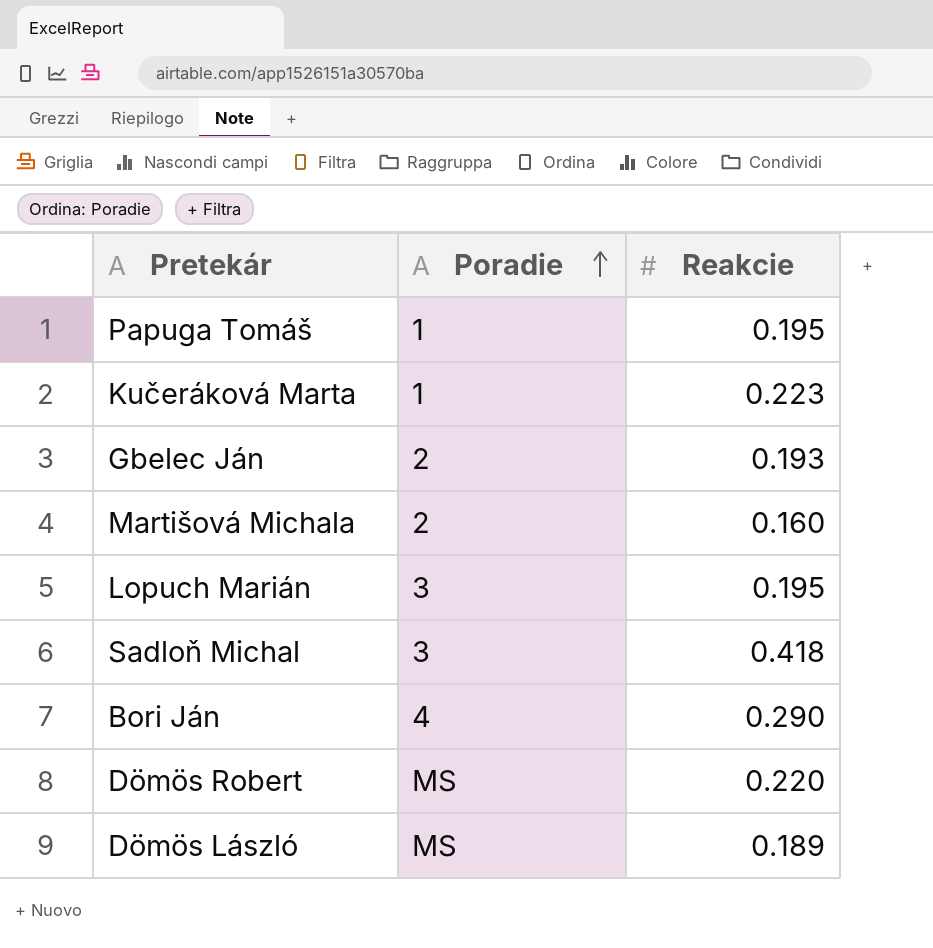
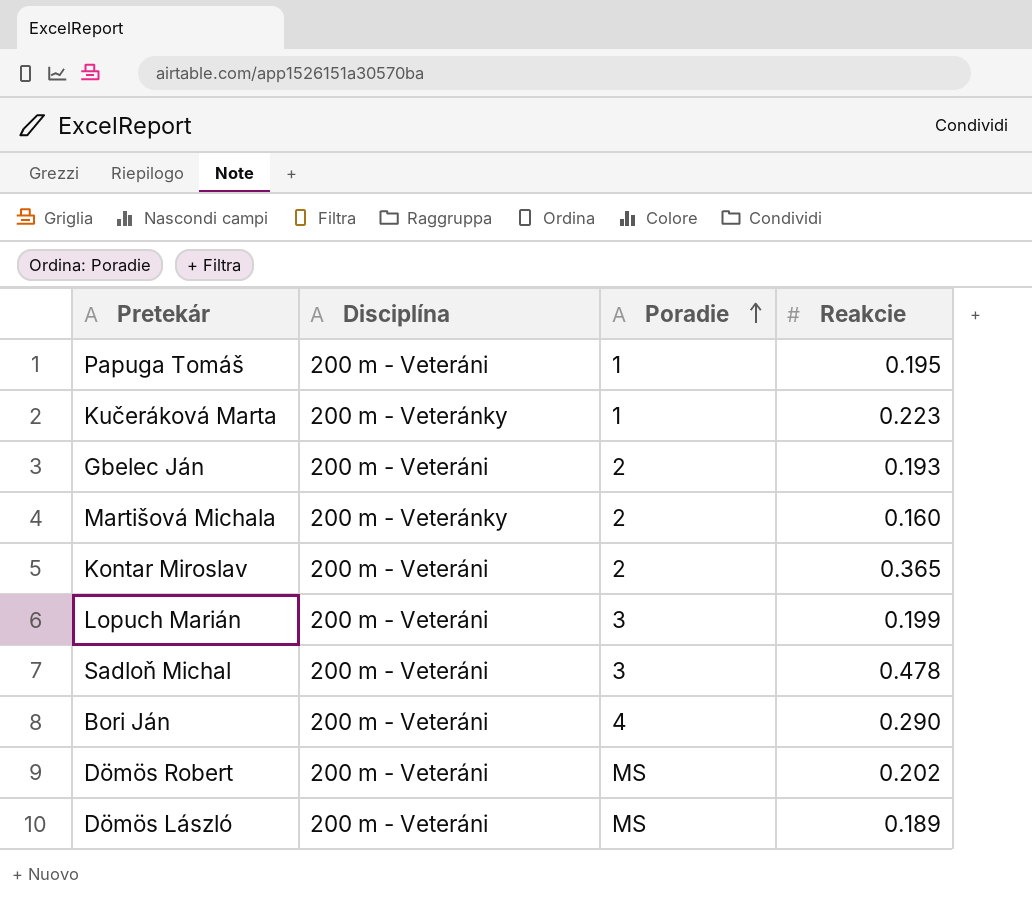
column Disciplína | position: none -> 2
row Kontar Miroslav: none -> 200 m - Veteráni | 2 | 0.365
Lopuch Marián | Reakcie: 0.195 -> 0.199
Sadloň Michal | Reakcie: 0.418 -> 0.478
Dömös Robert | Reakcie: 0.220 -> 0.202

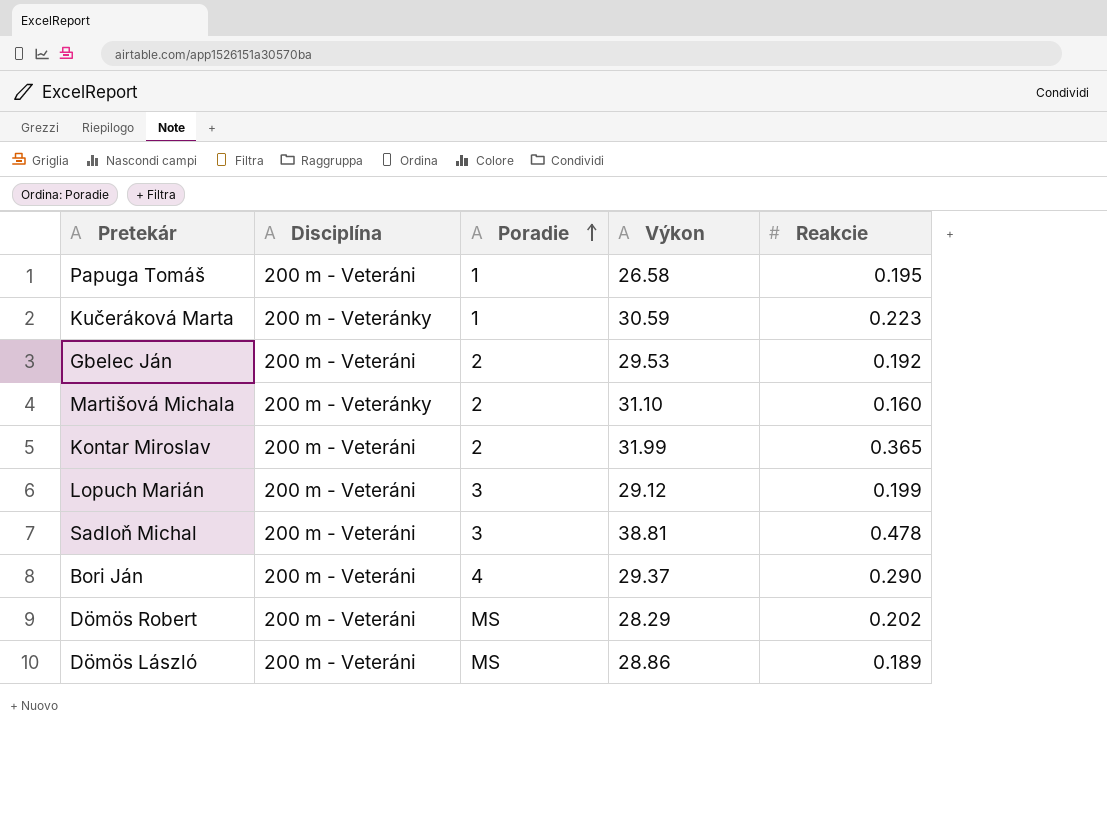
column Výkon | position: none -> 4
Gbelec Ján | Reakcie: 0.193 -> 0.192

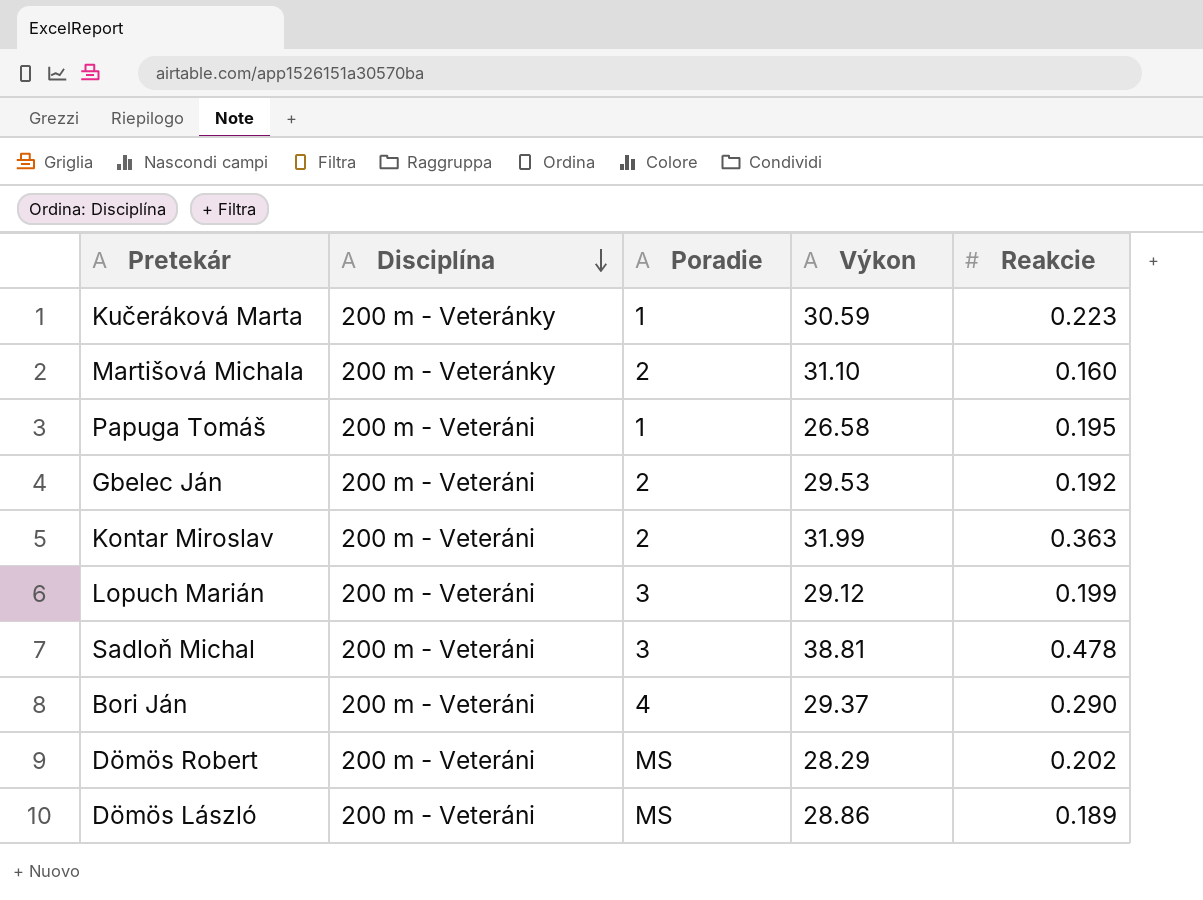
row order: Poradie ascending -> Disciplína descending
Kontar Miroslav | Reakcie: 0.365 -> 0.363

